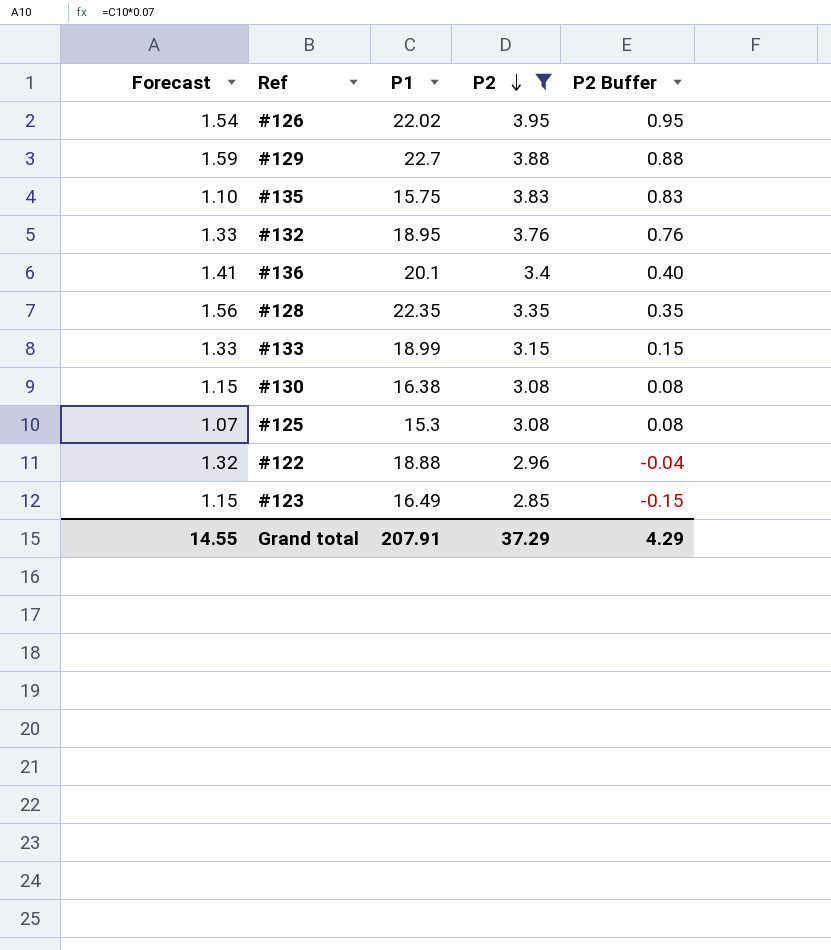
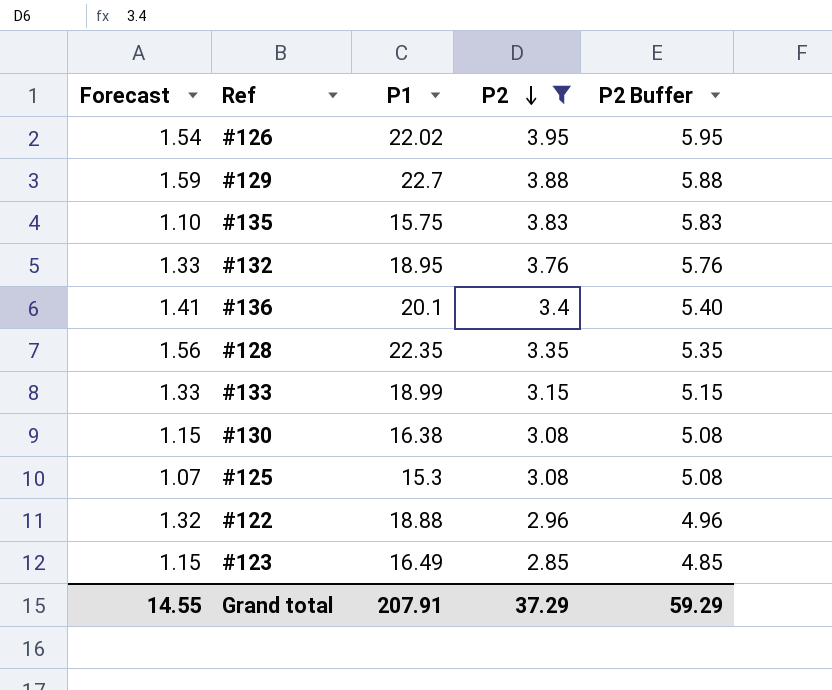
column P2 Buffer | formula: [P2] - 3 -> [P2] + 2
Grand total | P2 Buffer: 4.29 -> 59.29

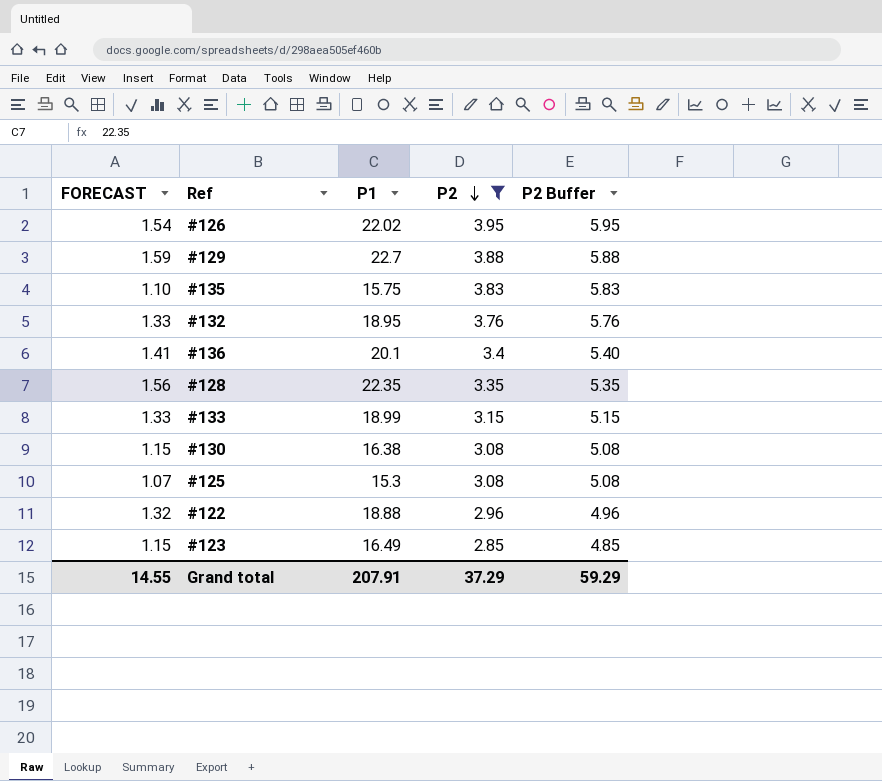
column name: Forecast -> FORECAST

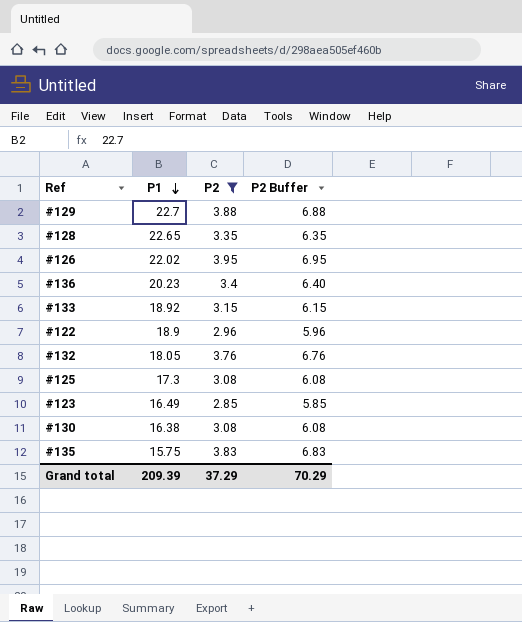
row order: P2 descending -> P1 descending
column FORECAST | formula: [P1] * 0.07 -> none
column P2 Buffer | formula: [P2] + 2 -> [P2] + 3
#128 | P1: 22.35 -> 22.65
#136 | P1: 20.1 -> 20.23
#133 | P1: 18.99 -> 18.92
#122 | P1: 18.88 -> 18.9
#132 | P1: 18.95 -> 18.05
#125 | P1: 15.3 -> 17.3
Grand total | P1: 207.91 -> 209.39
Grand total | P2 Buffer: 59.29 -> 70.29

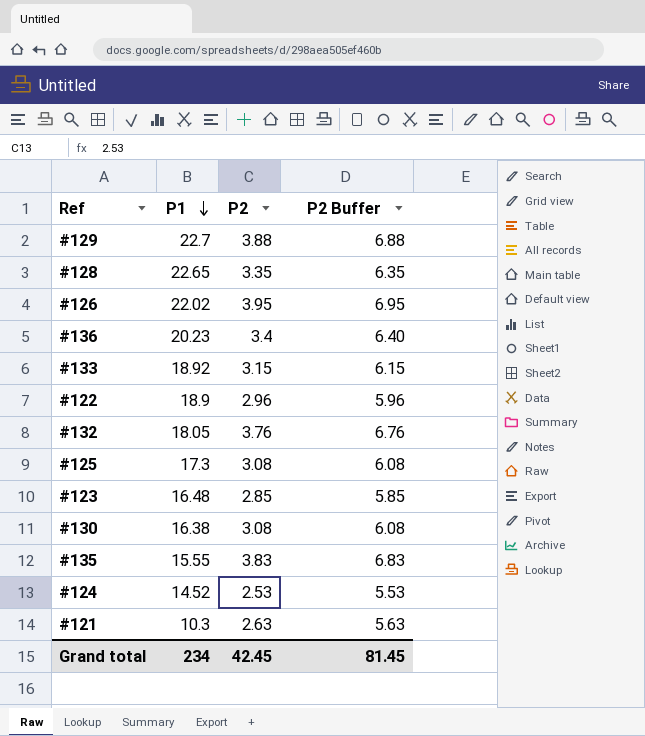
filter: P2 >= 2.85 -> none
#123 | P1: 16.49 -> 16.48
#135 | P1: 15.75 -> 15.55
Grand total | P1: 209.39 -> 234
Grand total | P2: 37.29 -> 42.45
Grand total | P2 Buffer: 70.29 -> 81.45

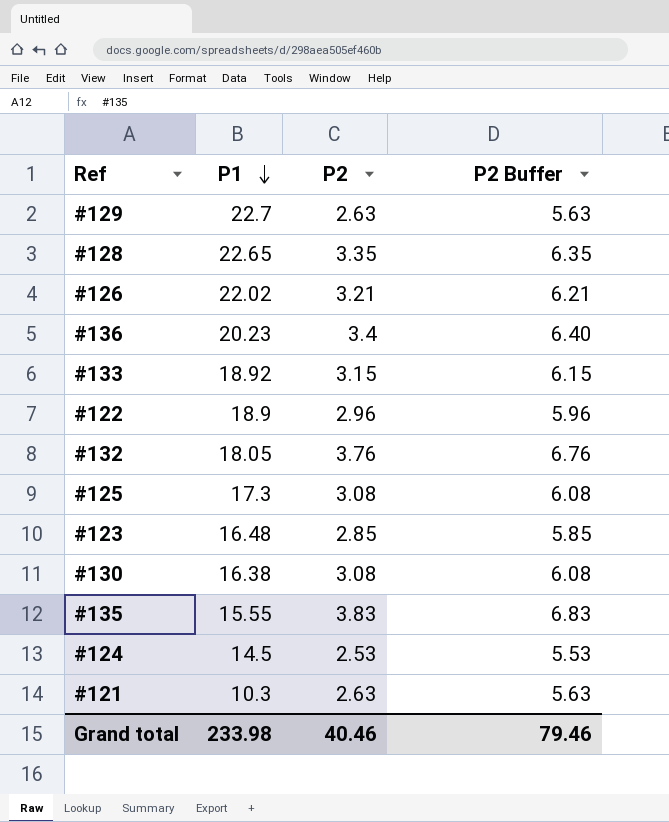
#129 | P2: 3.88 -> 2.63
#129 | P2 Buffer: 6.88 -> 5.63
#126 | P2: 3.95 -> 3.21
#126 | P2 Buffer: 6.95 -> 6.21
#124 | P1: 14.52 -> 14.5
Grand total | P1: 234 -> 233.98
Grand total | P2: 42.45 -> 40.46
Grand total | P2 Buffer: 81.45 -> 79.46

